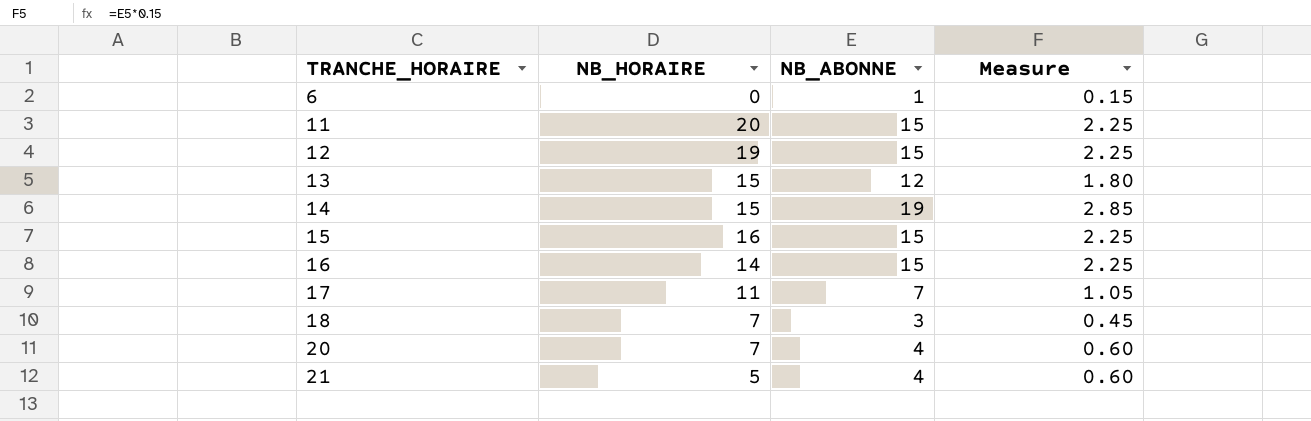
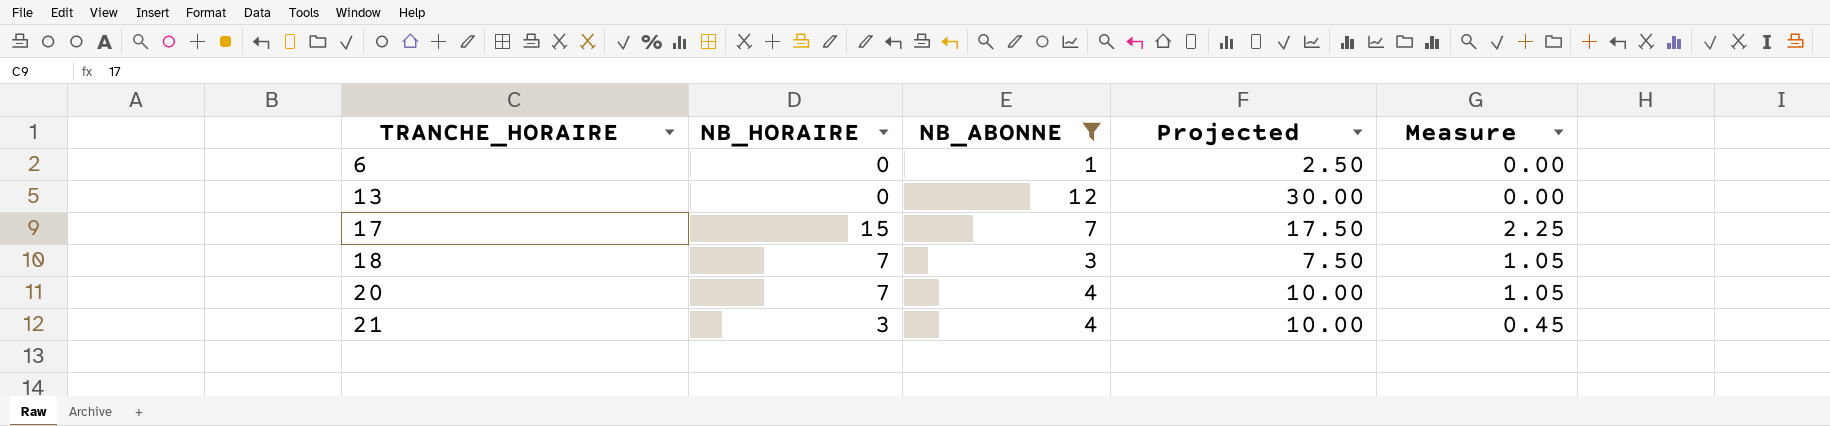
filter: none -> NB_ABONNE <= 12
column Projected | formula: none -> [NB_ABONNE] * 2.5
column Measure | formula: [NB_ABONNE] * 0.15 -> [NB_HORAIRE] * 0.15
13 | NB_HORAIRE: 15 -> 0
17 | NB_HORAIRE: 11 -> 15
21 | NB_HORAIRE: 5 -> 3

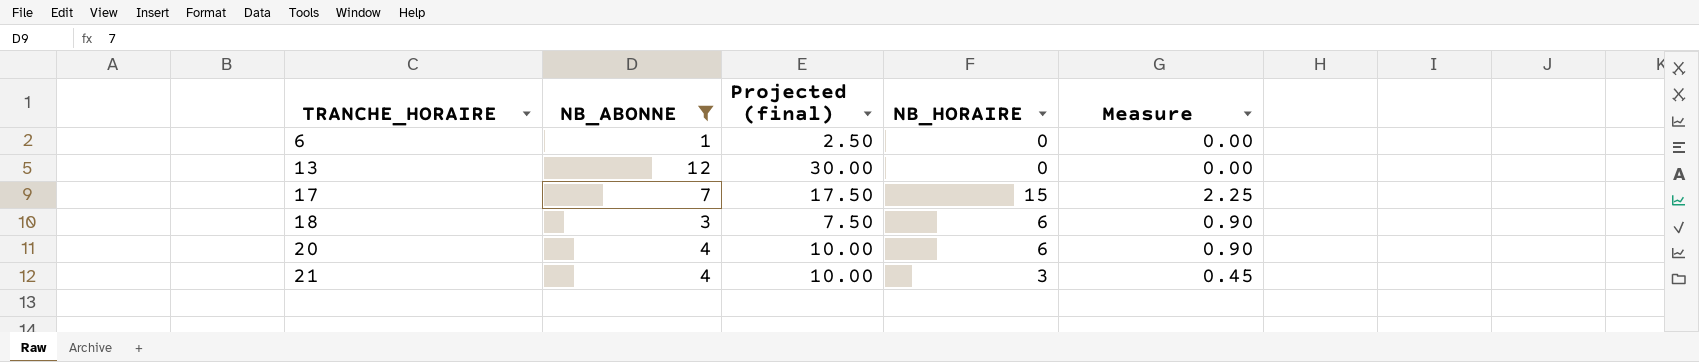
column name: Projected -> Projected (final)
column NB_HORAIRE | position: 2 -> 4
18 | NB_HORAIRE: 7 -> 6
18 | Measure: 1.05 -> 0.90
20 | NB_HORAIRE: 7 -> 6
20 | Measure: 1.05 -> 0.90

